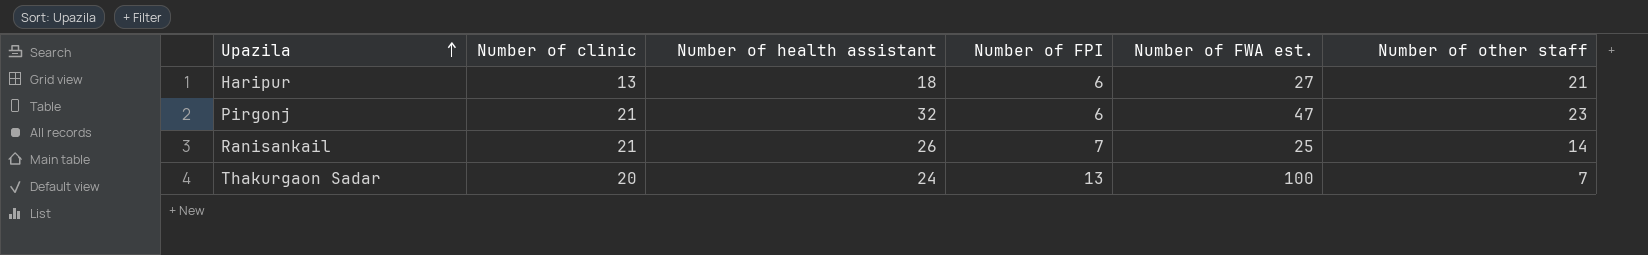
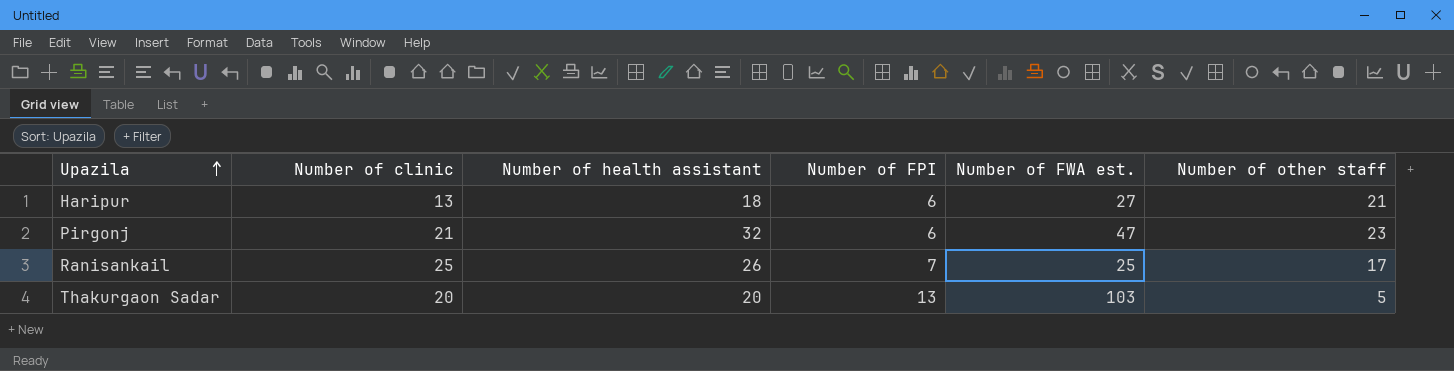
Ranisankail | Number of clinic: 21 -> 25
Ranisankail | Number of other staff: 14 -> 17
Thakurgaon Sadar | Number of health assistant: 24 -> 20
Thakurgaon Sadar | Number of FWA est.: 100 -> 103
Thakurgaon Sadar | Number of other staff: 7 -> 5

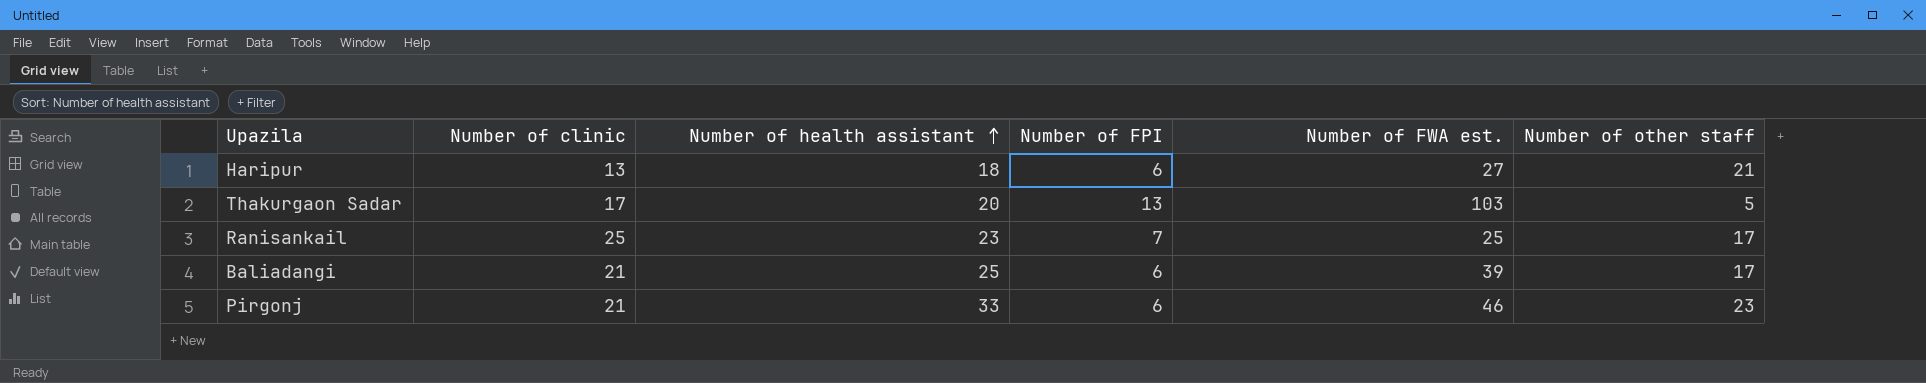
row order: Upazila ascending -> Number of health assistant ascending
Thakurgaon Sadar | Number of clinic: 20 -> 17
Ranisankail | Number of health assistant: 26 -> 23
row Baliadangi: none -> 21 | 25 | 6 | 39 | 17
Pirgonj | Number of health assistant: 32 -> 33
Pirgonj | Number of FWA est.: 47 -> 46

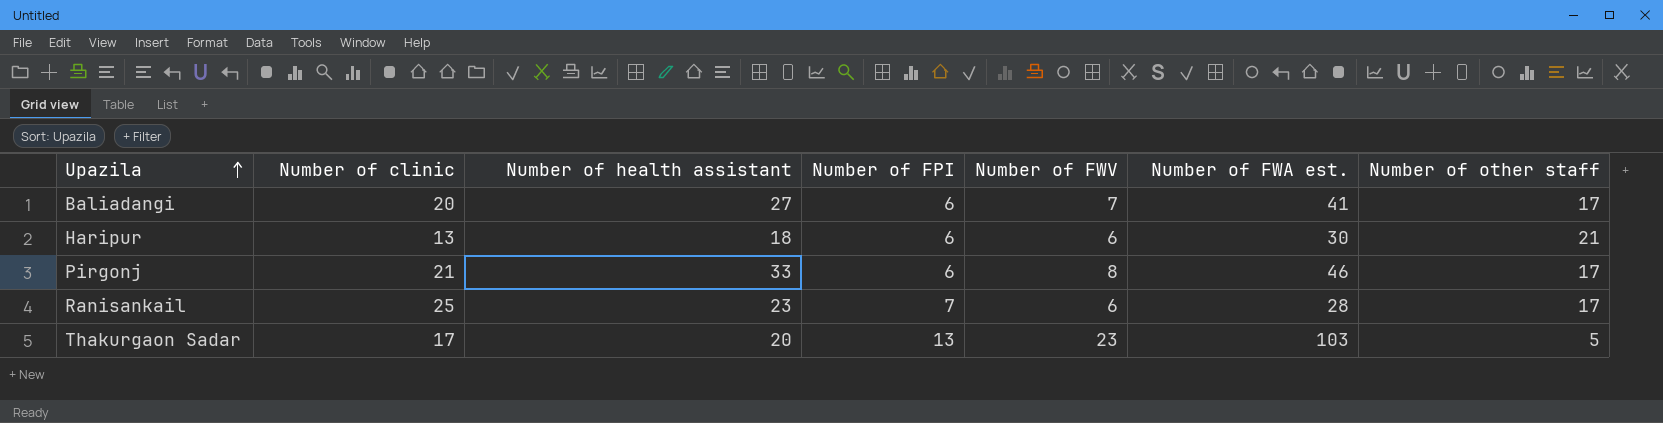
row order: Number of health assistant ascending -> Upazila ascending
column Number of FWV | position: none -> 5
Baliadangi | Number of clinic: 21 -> 20
Baliadangi | Number of health assistant: 25 -> 27
Baliadangi | Number of FWA est.: 39 -> 41
Haripur | Number of FWA est.: 27 -> 30
Pirgonj | Number of other staff: 23 -> 17
Ranisankail | Number of FWA est.: 25 -> 28

